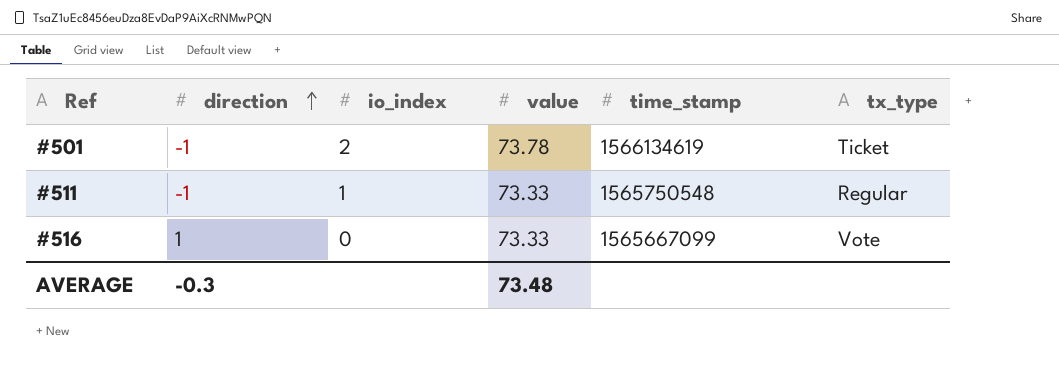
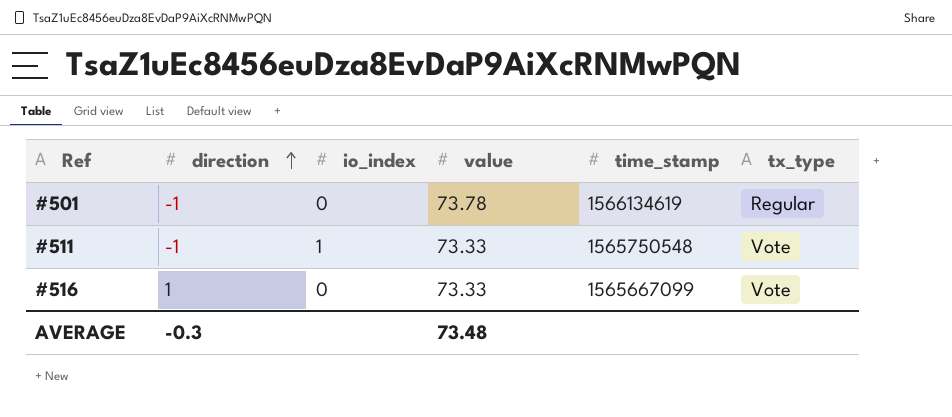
#501 | io_index: 2 -> 0
#501 | tx_type: Ticket -> Regular
#511 | tx_type: Regular -> Vote

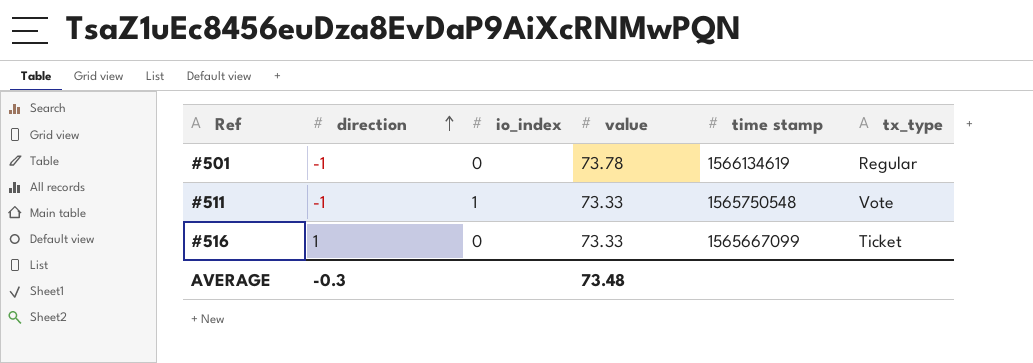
column name: time_stamp -> time stamp
#516 | tx_type: Vote -> Ticket

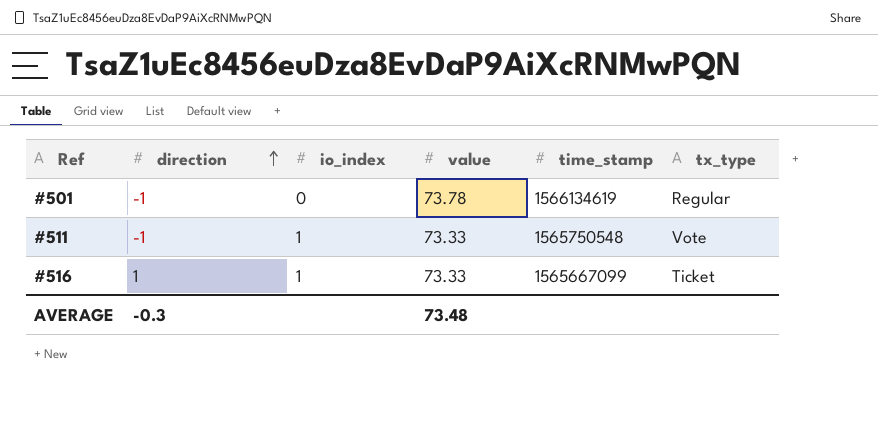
column name: time stamp -> time_stamp
#516 | io_index: 0 -> 1

